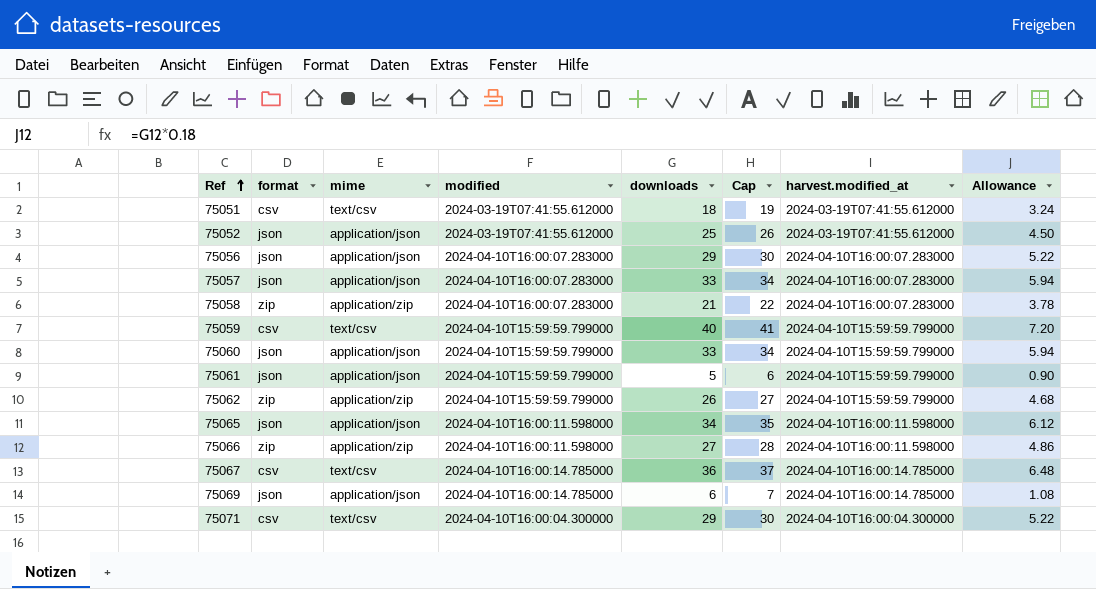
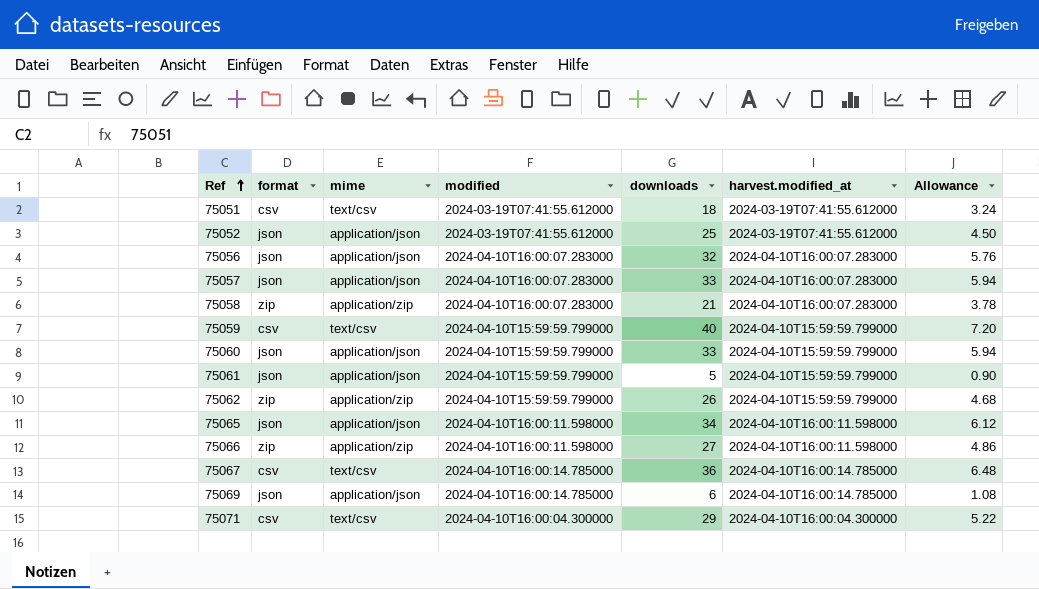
column Cap | formula: [downloads] + 1 -> none
75056 | downloads: 29 -> 32
75056 | Allowance: 5.22 -> 5.76

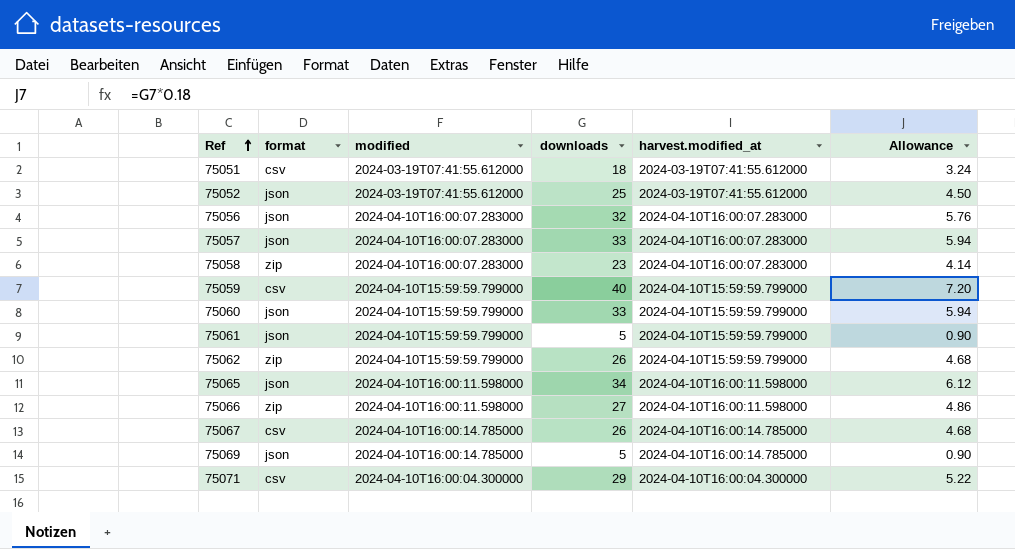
column mime | position: 3 -> none
75058 | downloads: 21 -> 23
75058 | Allowance: 3.78 -> 4.14
75067 | downloads: 36 -> 26
75067 | Allowance: 6.48 -> 4.68
75069 | downloads: 6 -> 5
75069 | Allowance: 1.08 -> 0.90

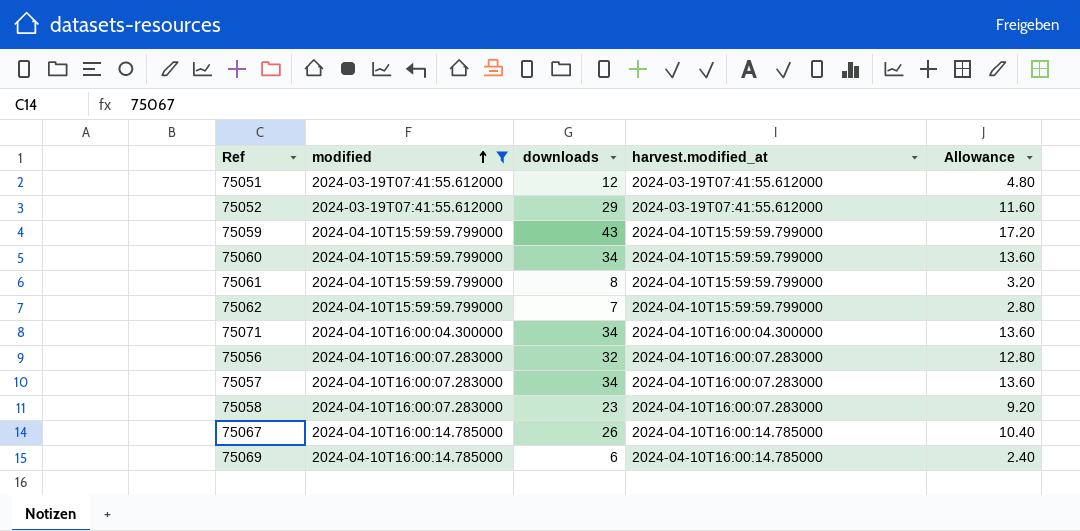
filter: none -> modified != 2024-04-10T16:00:11.598000
row order: Ref ascending -> modified ascending
column format | position: 2 -> none
column Allowance | formula: [downloads] * 0.18 -> [downloads] * 0.4
75051 | downloads: 18 -> 12
75052 | downloads: 25 -> 29
75059 | downloads: 40 -> 43
75060 | downloads: 33 -> 34
75061 | downloads: 5 -> 8
75062 | downloads: 26 -> 7
75071 | downloads: 29 -> 34
75057 | downloads: 33 -> 34
75069 | downloads: 5 -> 6

